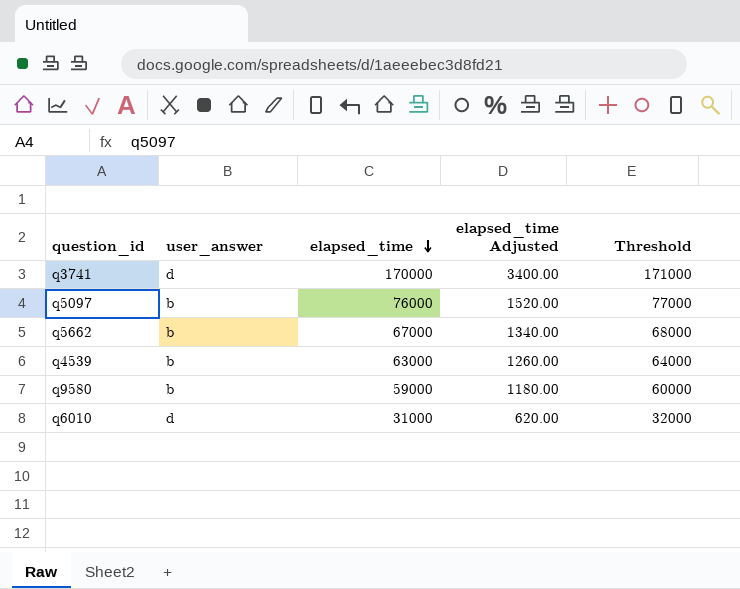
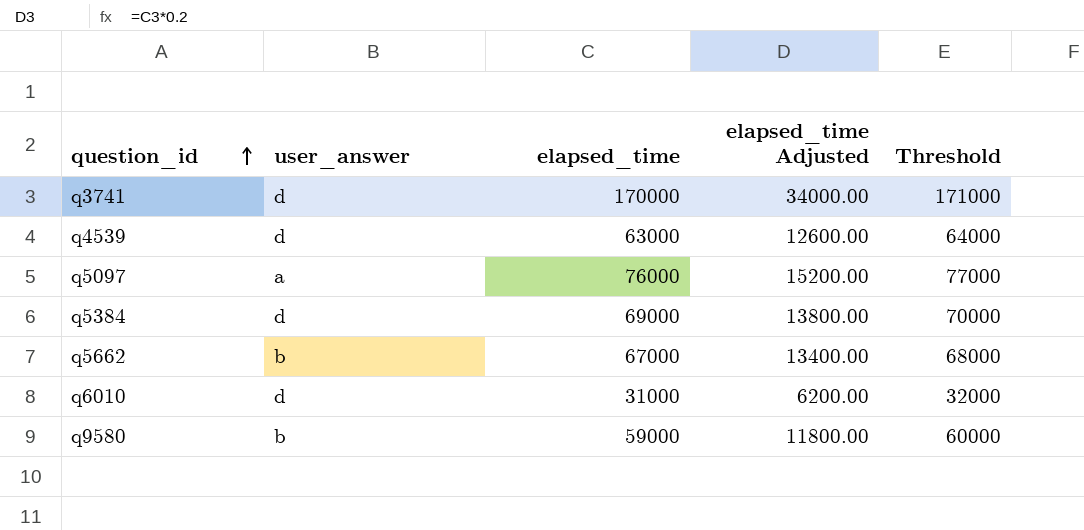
row order: elapsed_time descending -> question_id ascending
column elapsed_time Adjusted | formula: [elapsed_time] * 0.02 -> [elapsed_time] * 0.2
q4539 | user_answer: b -> d
q5097 | user_answer: b -> a
row q5384: none -> d | 69000 | 13800.00 | 70000

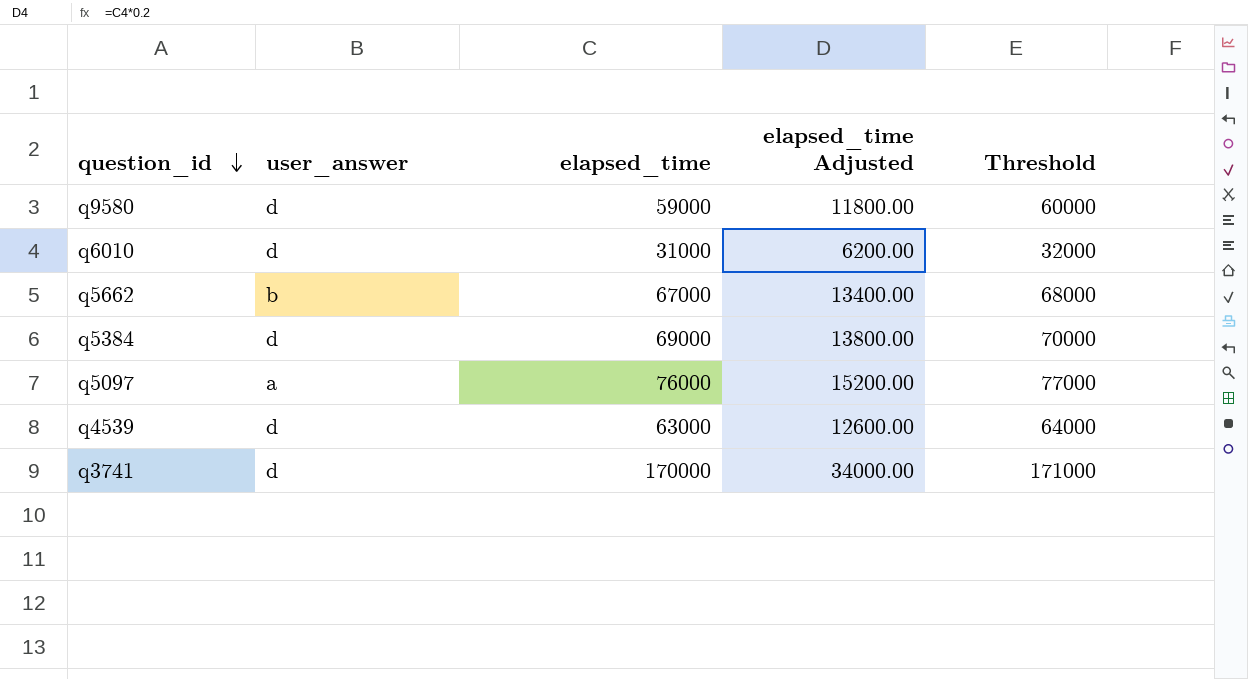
row order: question_id ascending -> question_id descending
q9580 | user_answer: b -> d

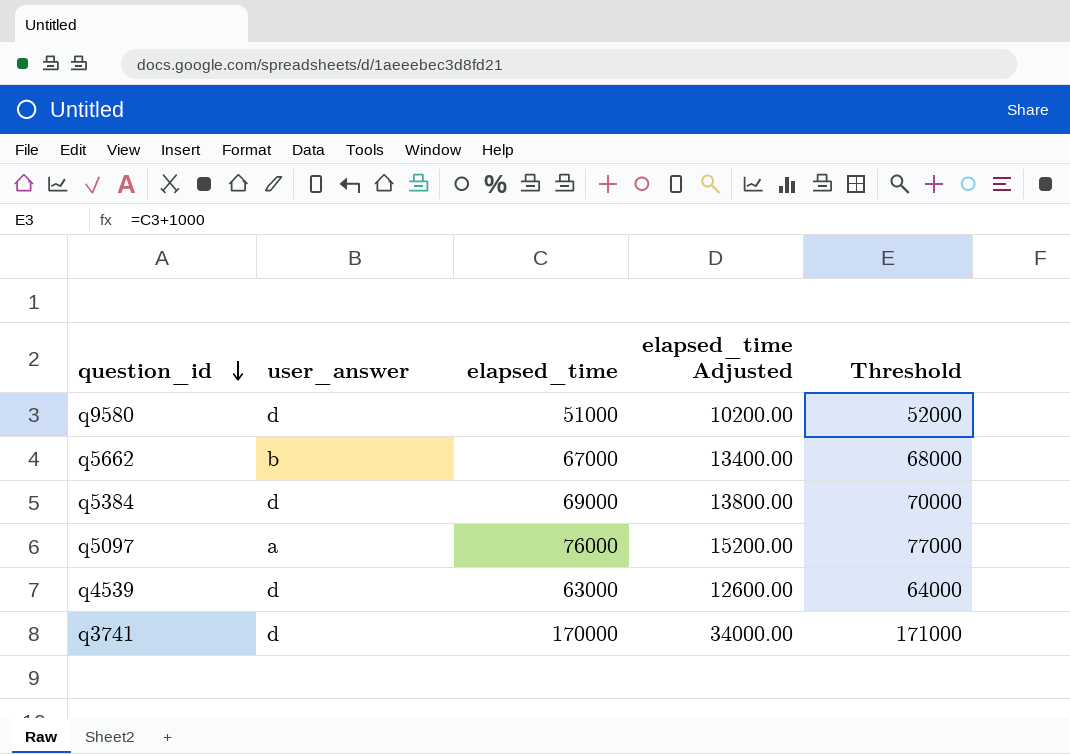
row q6010: d | 31000 | 6200.00 | 32000 -> none
q9580 | elapsed_time: 59000 -> 51000
q9580 | elapsed_time Adjusted: 11800.00 -> 10200.00
q9580 | Threshold: 60000 -> 52000

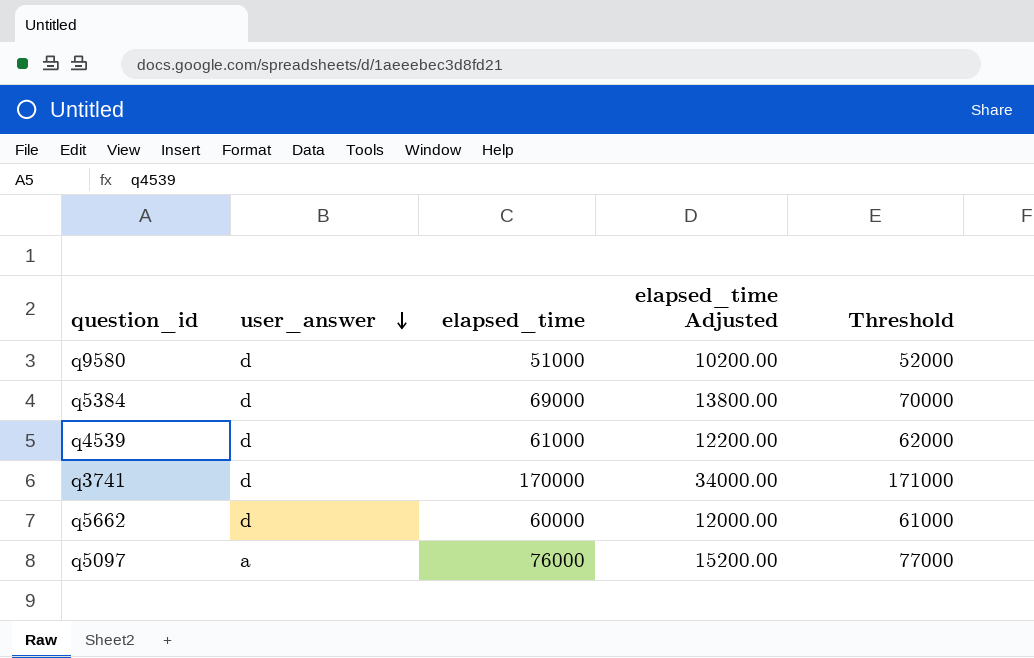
row order: question_id descending -> user_answer descending
q4539 | elapsed_time: 63000 -> 61000
q4539 | elapsed_time Adjusted: 12600.00 -> 12200.00
q4539 | Threshold: 64000 -> 62000
q5662 | user_answer: b -> d
q5662 | elapsed_time: 67000 -> 60000
q5662 | elapsed_time Adjusted: 13400.00 -> 12000.00
q5662 | Threshold: 68000 -> 61000

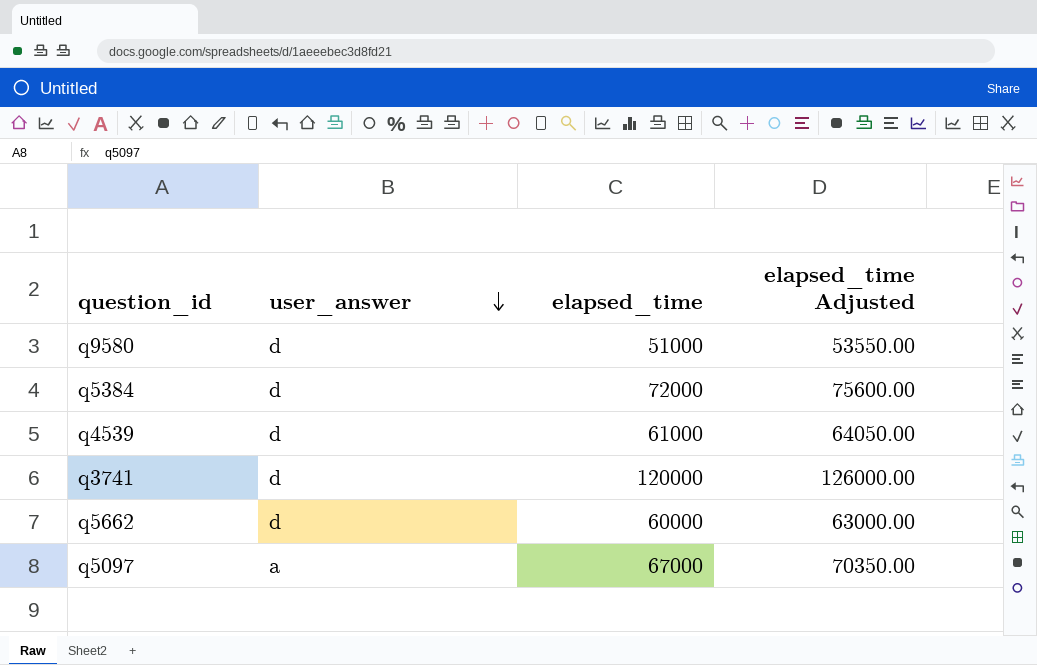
column Threshold | formula: [elapsed_time] + 1000 -> none
column elapsed_time Adjusted | formula: [elapsed_time] * 0.2 -> [elapsed_time] * 1.05
q5384 | elapsed_time: 69000 -> 72000
q3741 | elapsed_time: 170000 -> 120000
q5097 | elapsed_time: 76000 -> 67000

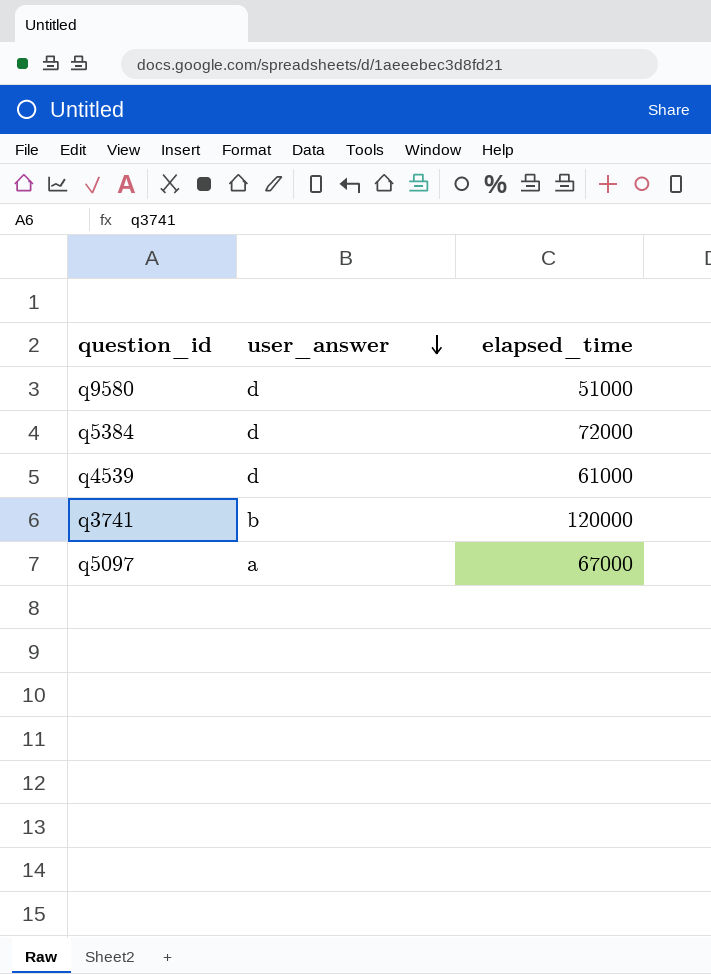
column elapsed_time Adjusted | formula: [elapsed_time] * 1.05 -> none
row q5662: d | 60000 | 63000.00 -> none
q3741 | user_answer: d -> b

